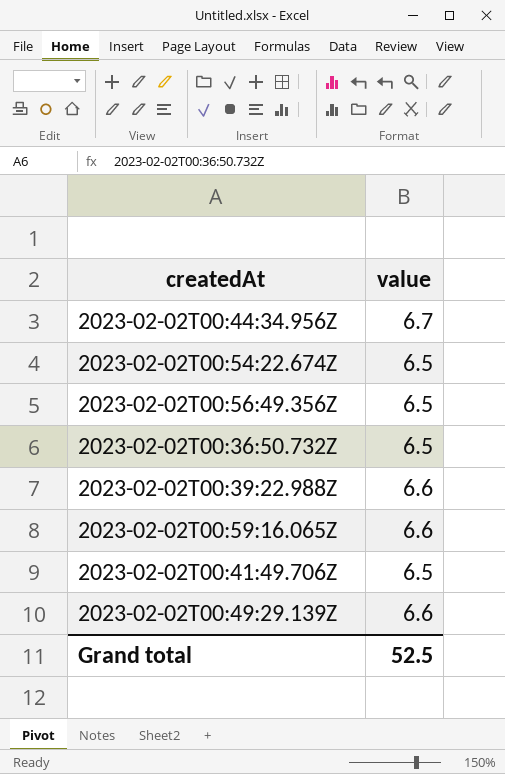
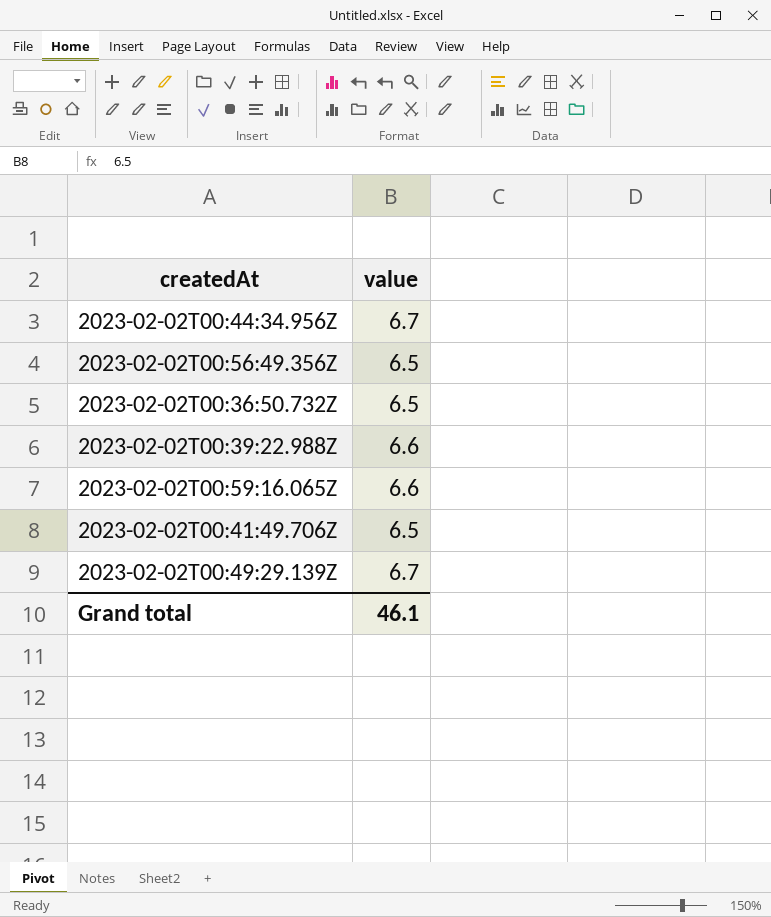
row 2023-02-02T00:54:22.674Z: 6.5 -> none
2023-02-02T00:49:29.139Z | value: 6.6 -> 6.7
Grand total | value: 52.5 -> 46.1

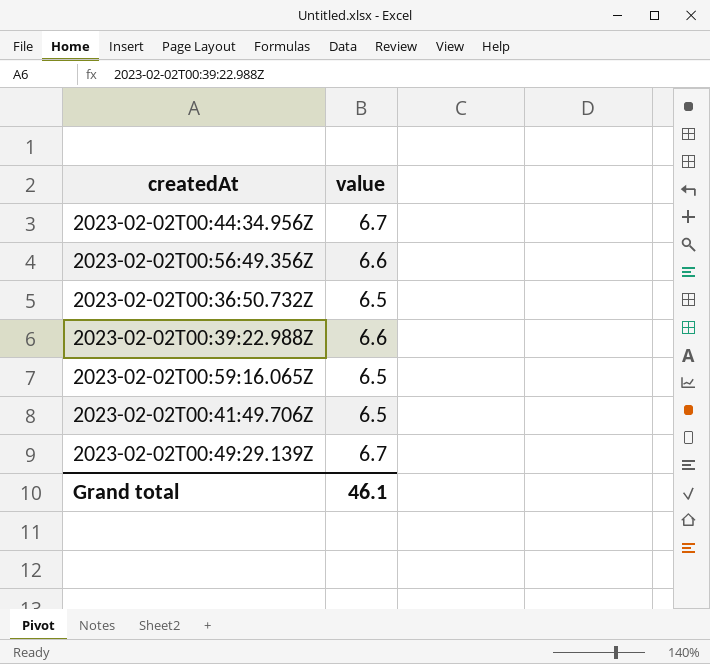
2023-02-02T00:56:49.356Z | value: 6.5 -> 6.6
2023-02-02T00:59:16.065Z | value: 6.6 -> 6.5

